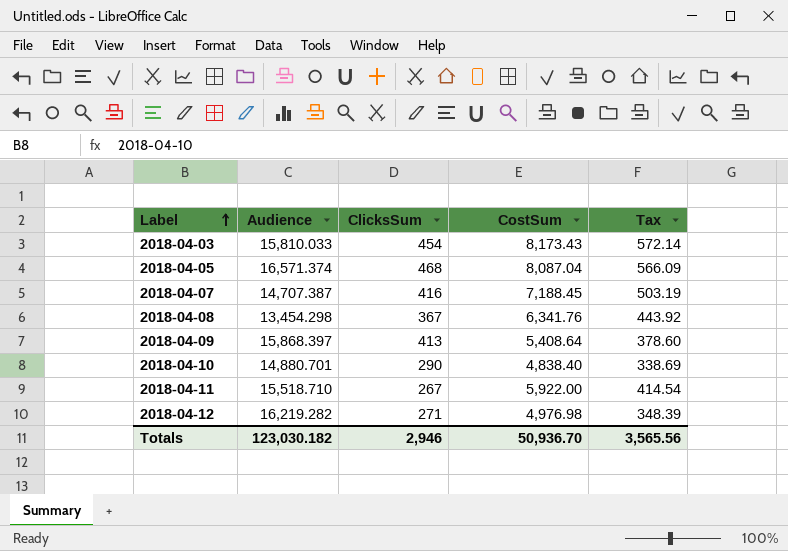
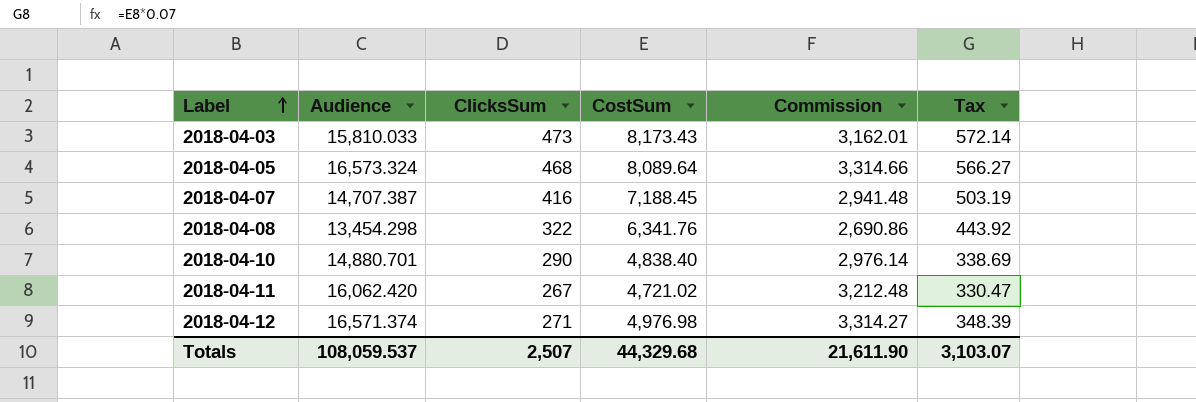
column Commission | formula: none -> [Audience] * 0.2
row 2018-04-09: 15,868.397 | 413 | 5,408.64 | 378.60 -> none
2018-04-03 | ClicksSum: 454 -> 473
2018-04-05 | Audience: 16,571.374 -> 16,573.324
2018-04-05 | CostSum: 8,087.04 -> 8,089.64
2018-04-05 | Tax: 566.09 -> 566.27
2018-04-08 | ClicksSum: 367 -> 322
2018-04-11 | Audience: 15,518.710 -> 16,062.420
2018-04-11 | CostSum: 5,922.00 -> 4,721.02
2018-04-11 | Tax: 414.54 -> 330.47
2018-04-12 | Audience: 16,219.282 -> 16,571.374
Totals | Audience: 123,030.182 -> 108,059.537
Totals | ClicksSum: 2,946 -> 2,507
Totals | CostSum: 50,936.70 -> 44,329.68
Totals | Tax: 3,565.56 -> 3,103.07

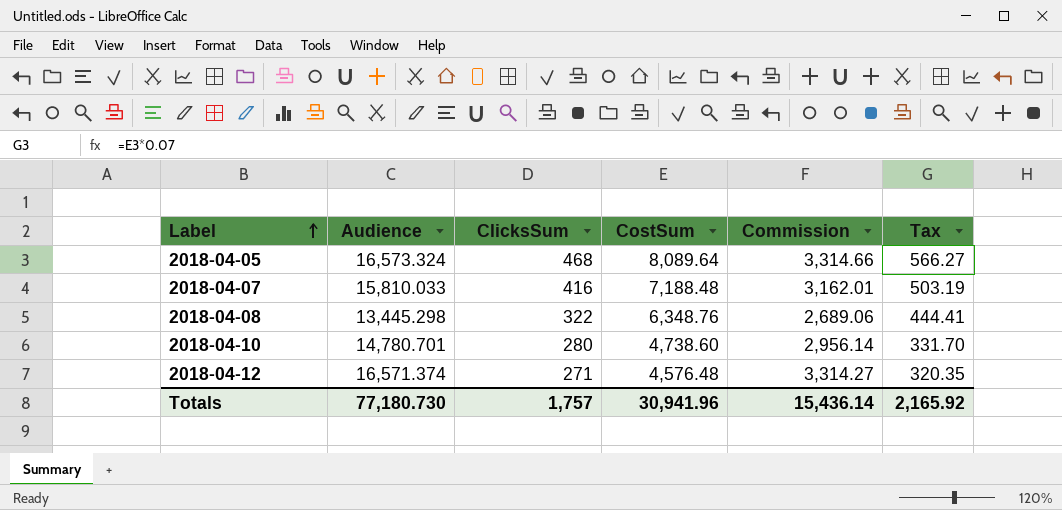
row 2018-04-03: 15,810.033 | 473 | 8,173.43 | 3,162.01 | 572.14 -> none
row 2018-04-11: 16,062.420 | 267 | 4,721.02 | 3,212.48 | 330.47 -> none
2018-04-07 | Audience: 14,707.387 -> 15,810.033
2018-04-07 | CostSum: 7,188.45 -> 7,188.48
2018-04-07 | Commission: 2,941.48 -> 3,162.01
2018-04-08 | Audience: 13,454.298 -> 13,445.298
2018-04-08 | CostSum: 6,341.76 -> 6,348.76
2018-04-08 | Commission: 2,690.86 -> 2,689.06
2018-04-08 | Tax: 443.92 -> 444.41
2018-04-10 | Audience: 14,880.701 -> 14,780.701
2018-04-10 | ClicksSum: 290 -> 280
2018-04-10 | CostSum: 4,838.40 -> 4,738.60
2018-04-10 | Commission: 2,976.14 -> 2,956.14
2018-04-10 | Tax: 338.69 -> 331.70
2018-04-12 | CostSum: 4,976.98 -> 4,576.48
2018-04-12 | Tax: 348.39 -> 320.35
Totals | Audience: 108,059.537 -> 77,180.730
Totals | ClicksSum: 2,507 -> 1,757
Totals | CostSum: 44,329.68 -> 30,941.96
Totals | Commission: 21,611.90 -> 15,436.14
Totals | Tax: 3,103.07 -> 2,165.92

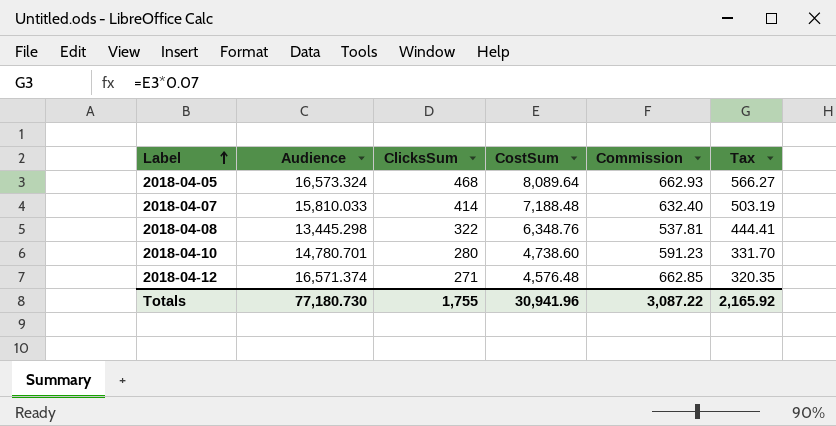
column Commission | formula: [Audience] * 0.2 -> [Audience] * 0.04
2018-04-07 | ClicksSum: 416 -> 414
Totals | ClicksSum: 1,757 -> 1,755
Totals | Commission: 15,436.14 -> 3,087.22

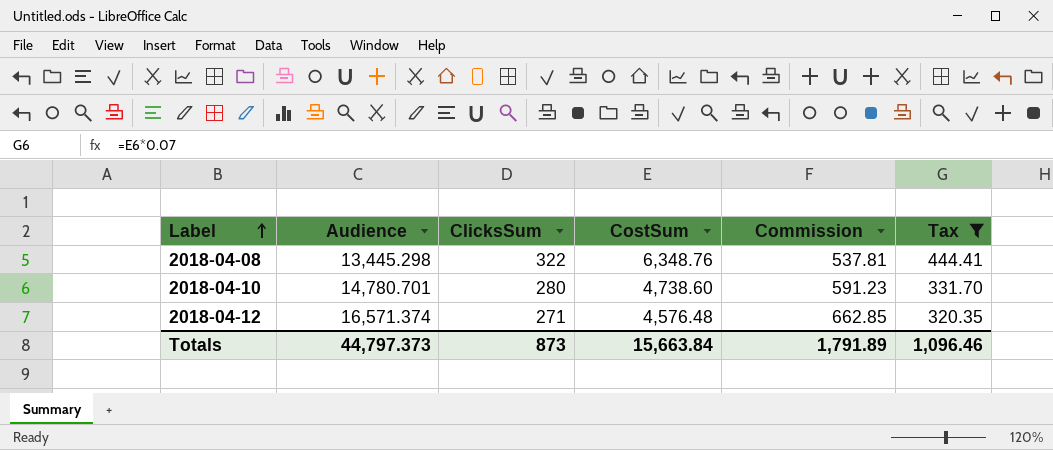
filter: none -> Tax <= 444.41
Totals | Audience: 77,180.730 -> 44,797.373
Totals | ClicksSum: 1,755 -> 873
Totals | CostSum: 30,941.96 -> 15,663.84
Totals | Commission: 3,087.22 -> 1,791.89
Totals | Tax: 2,165.92 -> 1,096.46

